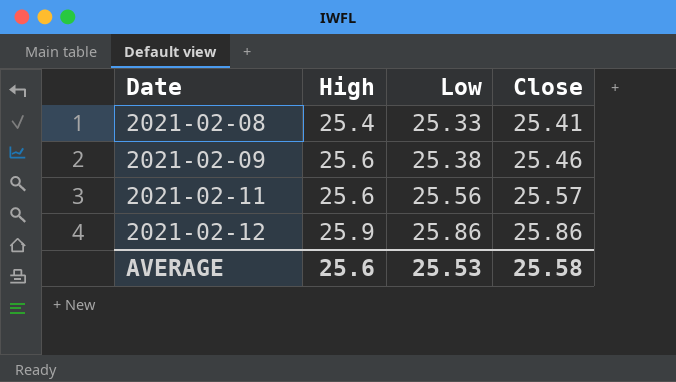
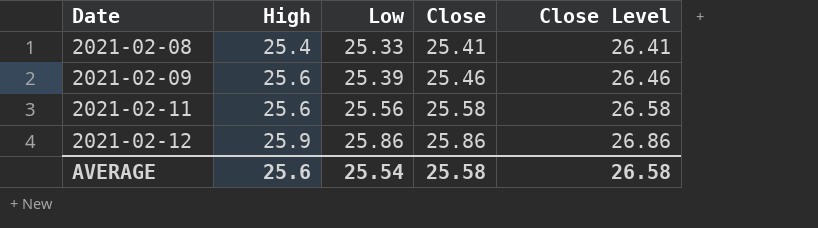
column Close Level | formula: none -> [Close] + 1
2021-02-09 | Low: 25.38 -> 25.39
2021-02-11 | Close: 25.57 -> 25.58
AVERAGE | Low: 25.53 -> 25.54

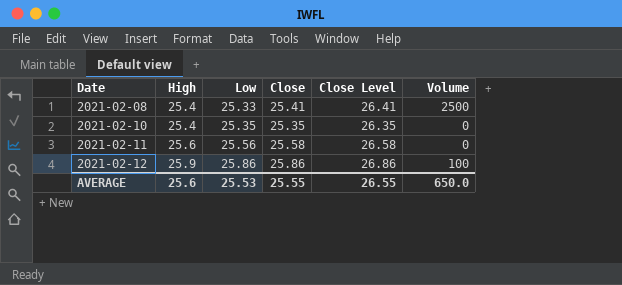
column Volume | position: none -> 6
row 2021-02-09: 25.6 | 25.39 | 25.46 | 26.46 -> none
row 2021-02-10: none -> 25.4 | 25.35 | 25.35 | 26.35 | 0
AVERAGE | Low: 25.54 -> 25.53
AVERAGE | Close: 25.58 -> 25.55
AVERAGE | Close Level: 26.58 -> 26.55

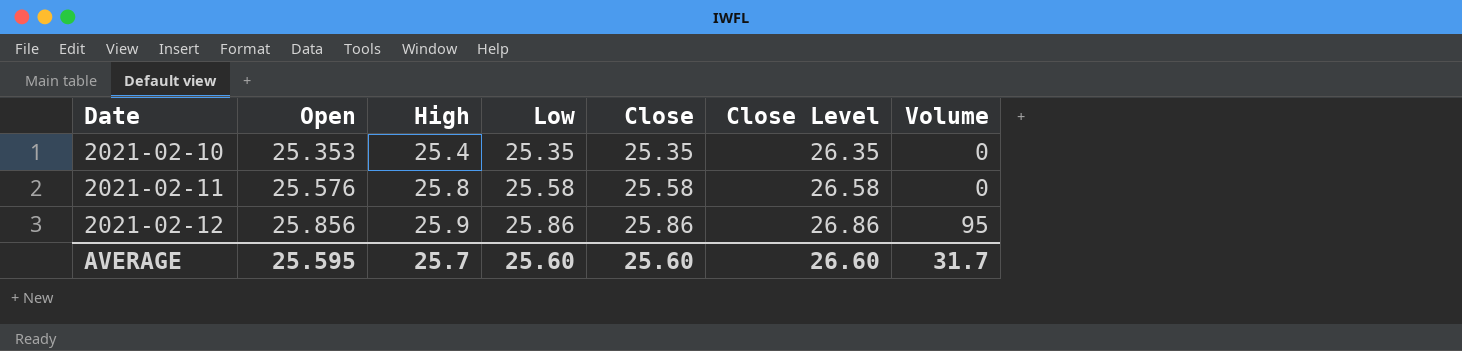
column Open | position: none -> 2
row 2021-02-08: 25.4 | 25.33 | 25.41 | 26.41 | 2500 -> none
2021-02-11 | High: 25.6 -> 25.8
2021-02-11 | Low: 25.56 -> 25.58
2021-02-12 | Volume: 100 -> 95
AVERAGE | High: 25.6 -> 25.7
AVERAGE | Low: 25.53 -> 25.60
AVERAGE | Close: 25.55 -> 25.60
AVERAGE | Close Level: 26.55 -> 26.60
AVERAGE | Volume: 650.0 -> 31.7

